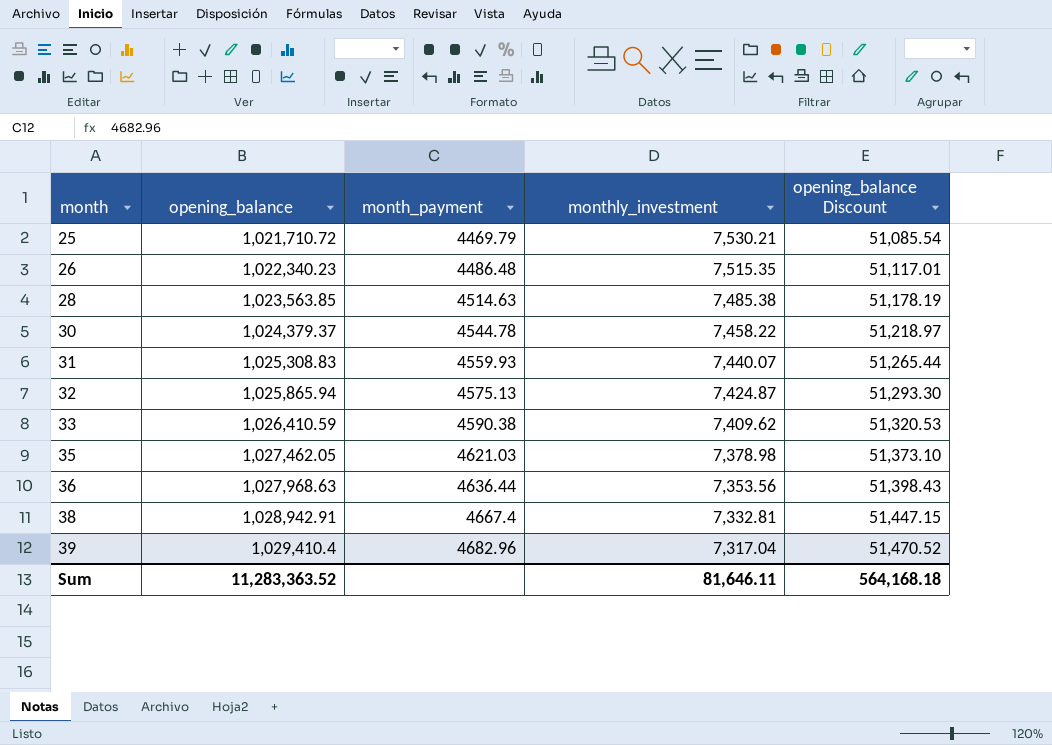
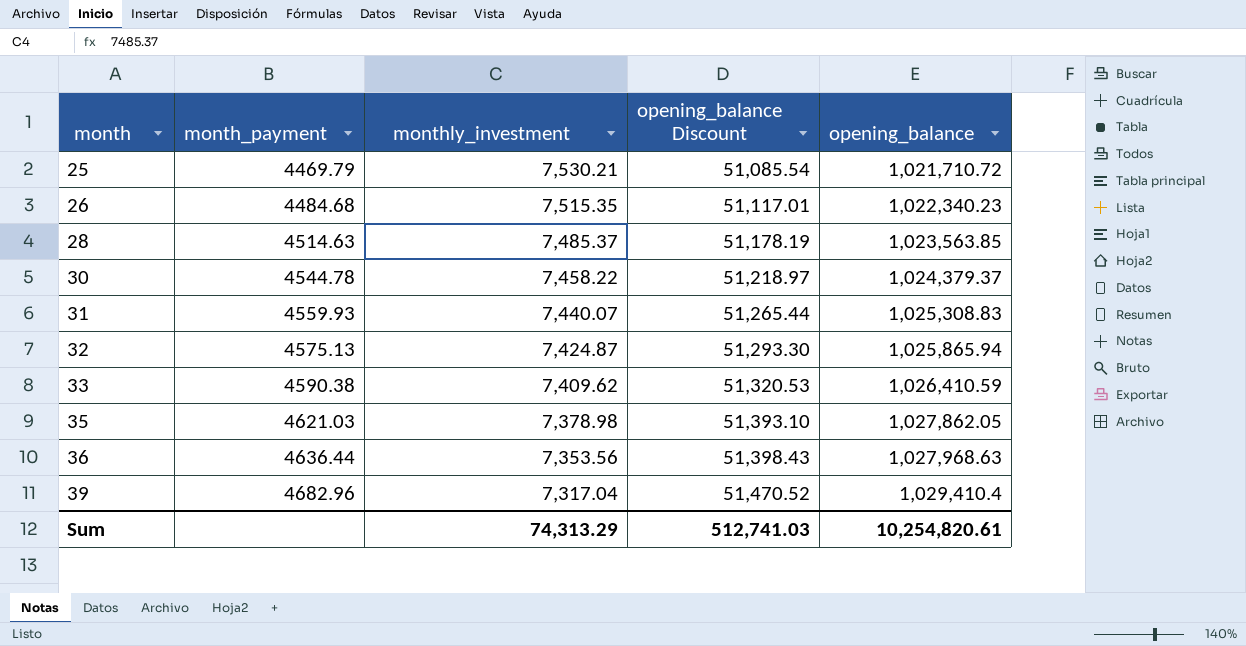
column opening_balance | position: 2 -> 5
row 38: 1,028,942.91 | 4667.4 | 7,332.81 | 51,447.15 -> none
26 | month_payment: 4486.48 -> 4484.68
28 | monthly_investment: 7,485.38 -> 7,485.37
35 | opening_balance Discount: 51,373.10 -> 51,393.10
35 | opening_balance: 1,027,462.05 -> 1,027,862.05
Sum | monthly_investment: 81,646.11 -> 74,313.29
Sum | opening_balance Discount: 564,168.18 -> 512,741.03
Sum | opening_balance: 11,283,363.52 -> 10,254,820.61

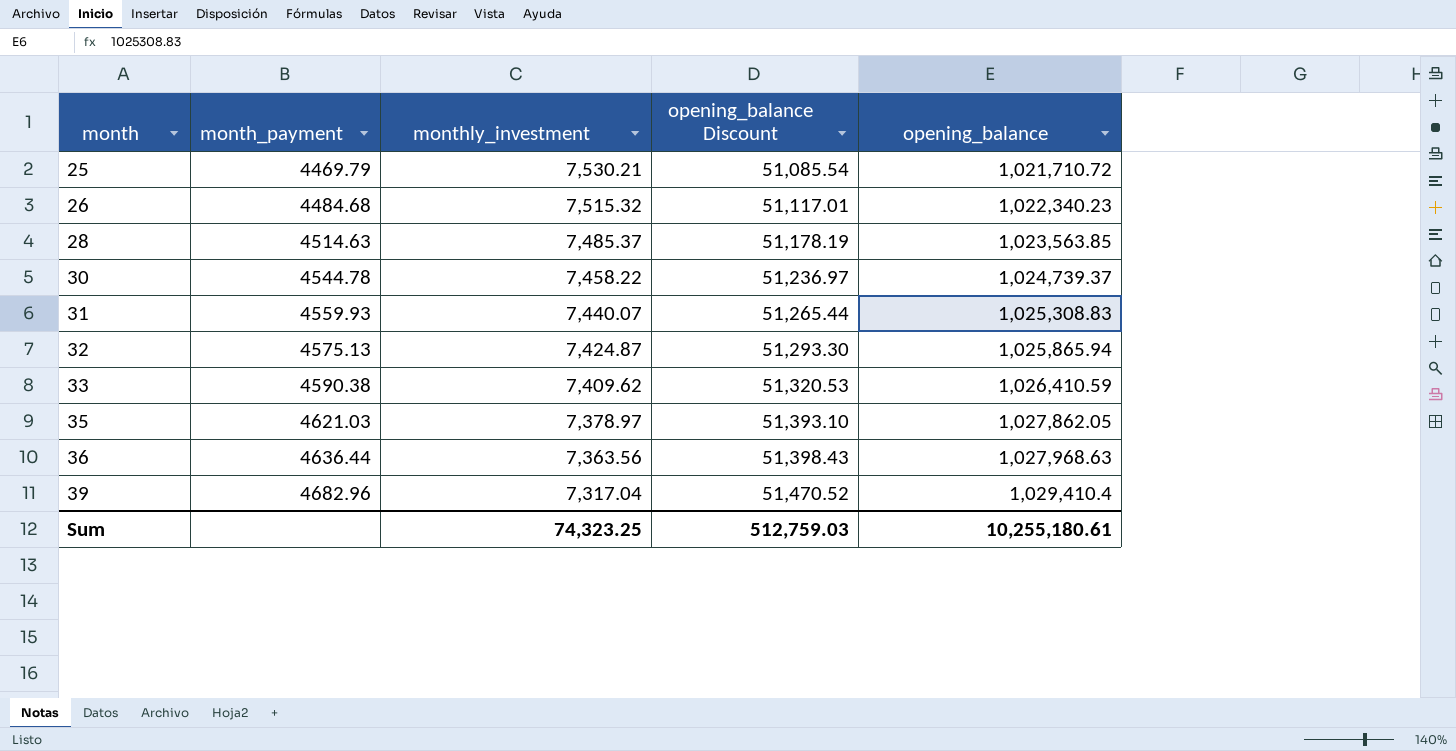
26 | monthly_investment: 7,515.35 -> 7,515.32
30 | opening_balance Discount: 51,218.97 -> 51,236.97
30 | opening_balance: 1,024,379.37 -> 1,024,739.37
35 | monthly_investment: 7,378.98 -> 7,378.97
36 | monthly_investment: 7,353.56 -> 7,363.56
Sum | monthly_investment: 74,313.29 -> 74,323.25
Sum | opening_balance Discount: 512,741.03 -> 512,759.03
Sum | opening_balance: 10,254,820.61 -> 10,255,180.61

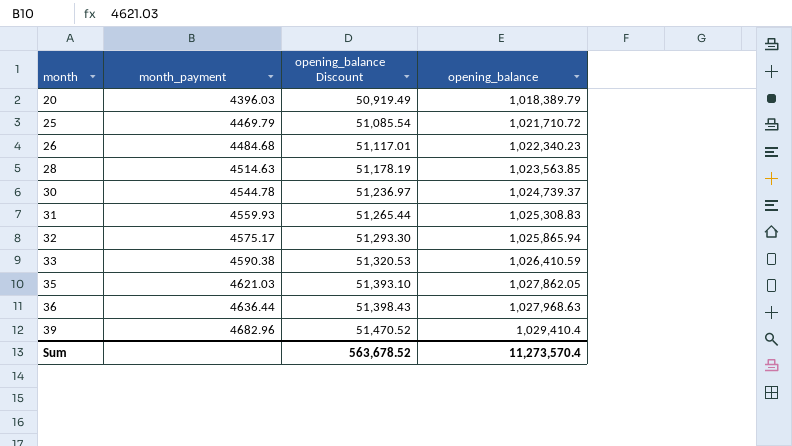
column monthly_investment | position: 3 -> none
row 20: none -> 4396.03 | 50,919.49 | 1,018,389.79
32 | month_payment: 4575.13 -> 4575.17
Sum | opening_balance Discount: 512,759.03 -> 563,678.52
Sum | opening_balance: 10,255,180.61 -> 11,273,570.4

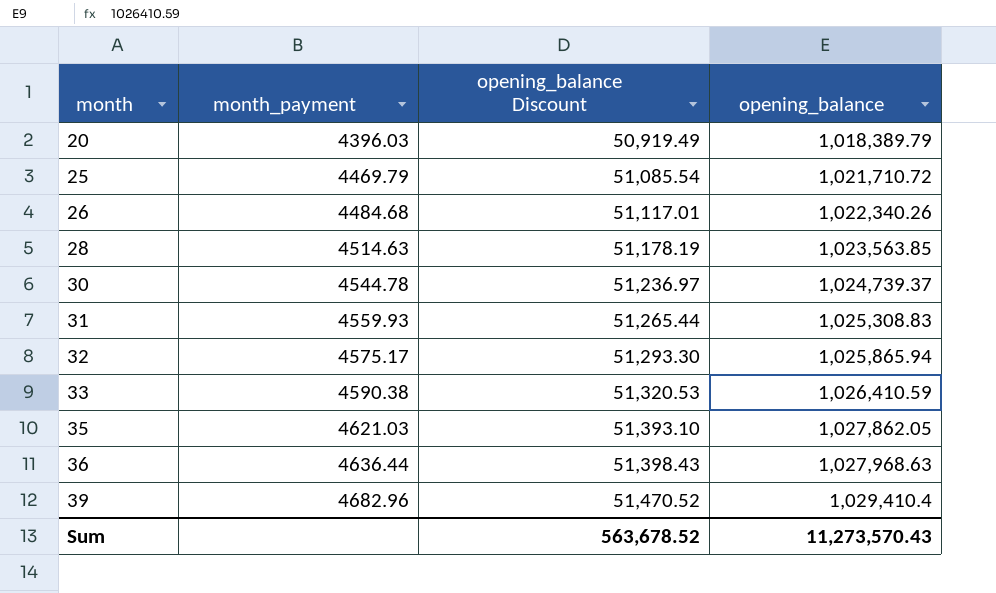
26 | opening_balance: 1,022,340.23 -> 1,022,340.26
Sum | opening_balance: 11,273,570.4 -> 11,273,570.43

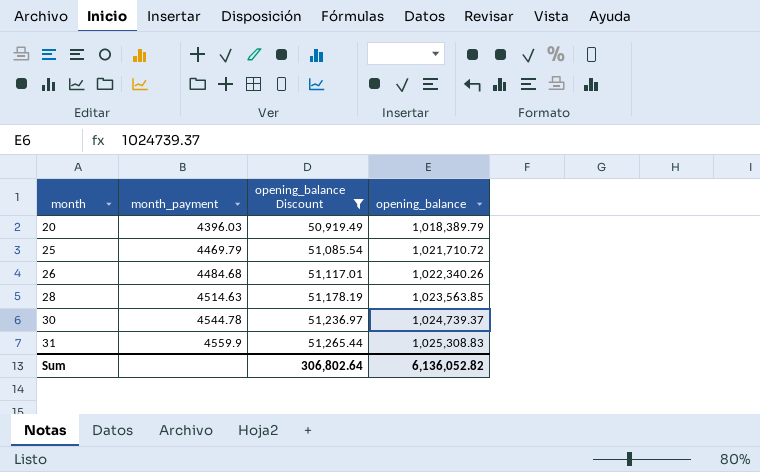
filter: none -> opening_balance Discount <= 51,265.44
31 | month_payment: 4559.93 -> 4559.9
Sum | opening_balance Discount: 563,678.52 -> 306,802.64
Sum | opening_balance: 11,273,570.43 -> 6,136,052.82

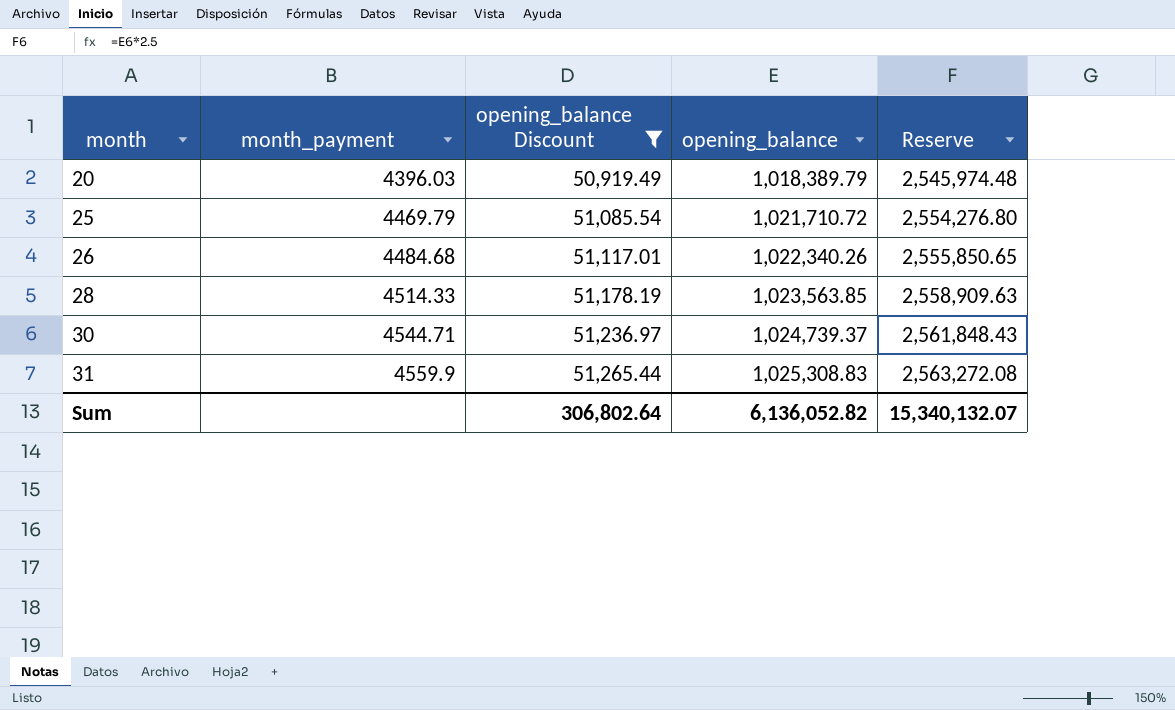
column Reserve | formula: none -> [opening_balance] * 2.5
28 | month_payment: 4514.63 -> 4514.33
30 | month_payment: 4544.78 -> 4544.71

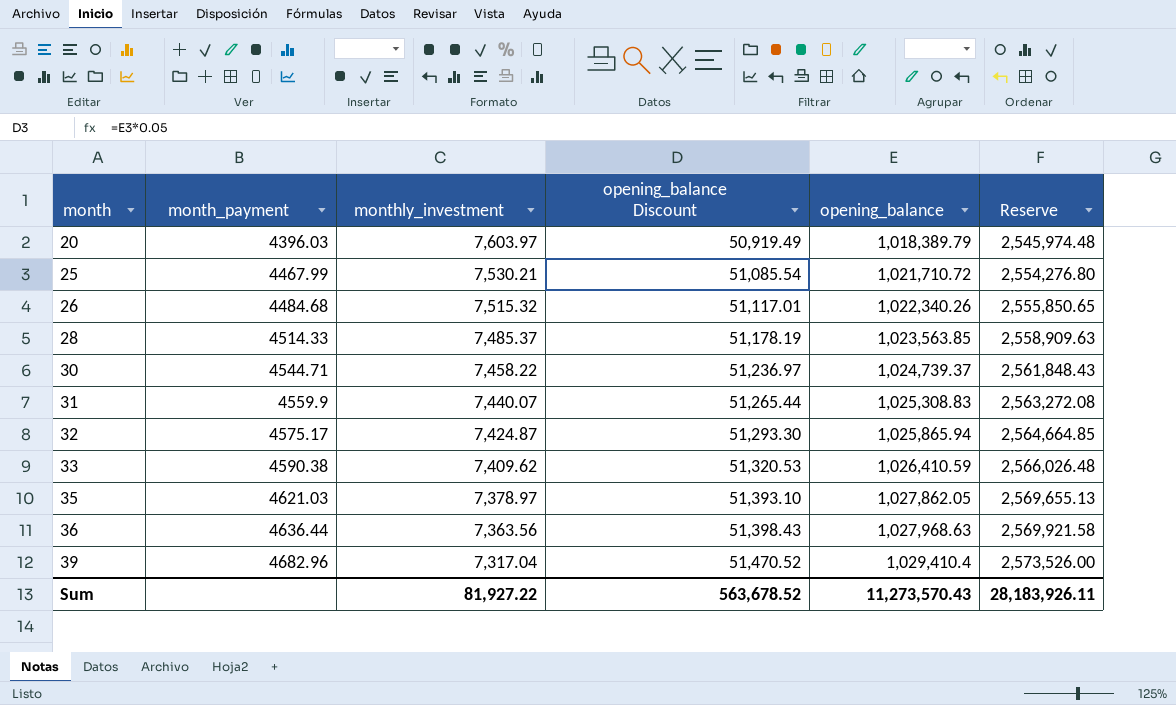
filter: opening_balance Discount <= 51,265.44 -> none
column monthly_investment | position: none -> 3
25 | month_payment: 4469.79 -> 4467.99
Sum | opening_balance Discount: 306,802.64 -> 563,678.52
Sum | opening_balance: 6,136,052.82 -> 11,273,570.43
Sum | Reserve: 15,340,132.07 -> 28,183,926.11

